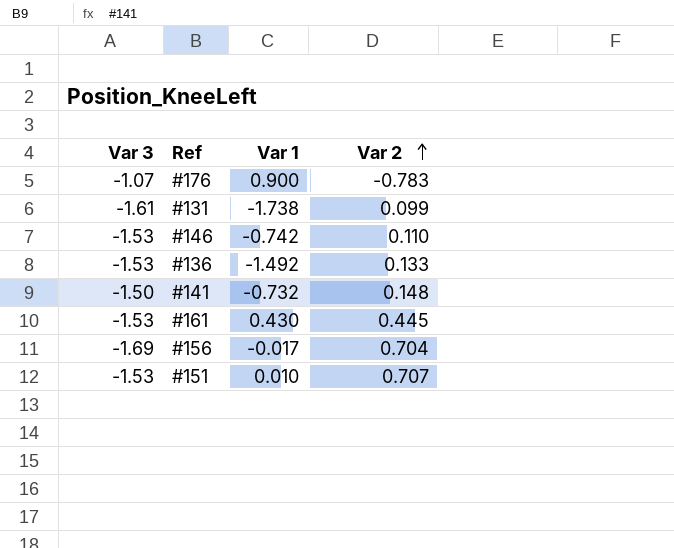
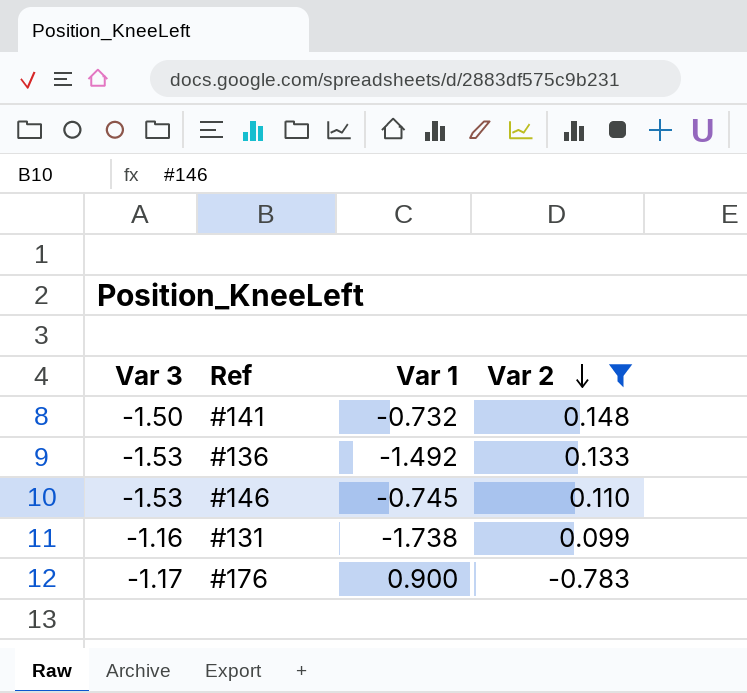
filter: none -> Var 2 <= 0.148
row order: Var 2 ascending -> Var 2 descending
#146 | Var 1: -0.742 -> -0.745
#131 | Var 3: -1.61 -> -1.16
#176 | Var 3: -1.07 -> -1.17

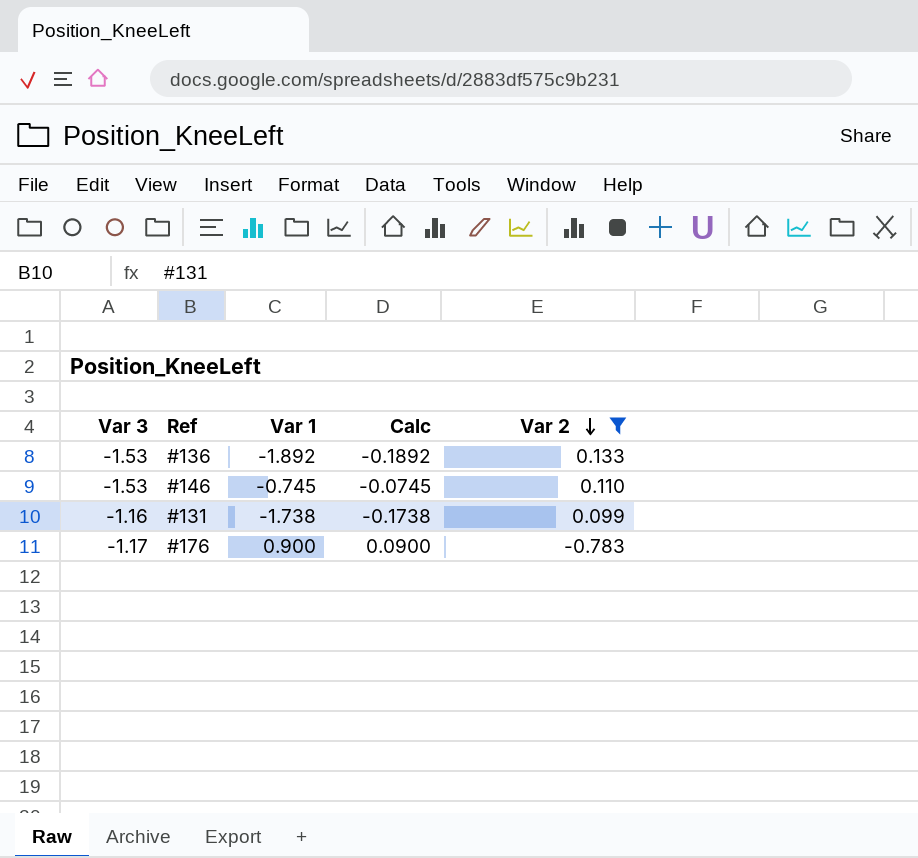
column Calc | formula: none -> [Var 1] * 0.1
row #141: -1.50 | -0.732 | 0.148 -> none
#136 | Var 1: -1.492 -> -1.892

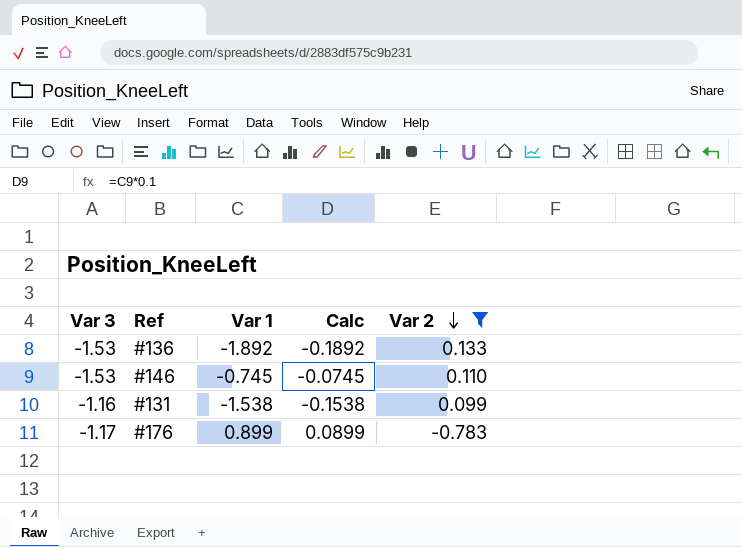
#131 | Var 1: -1.738 -> -1.538
#131 | Calc: -0.1738 -> -0.1538
#176 | Var 1: 0.900 -> 0.899
#176 | Calc: 0.0900 -> 0.0899

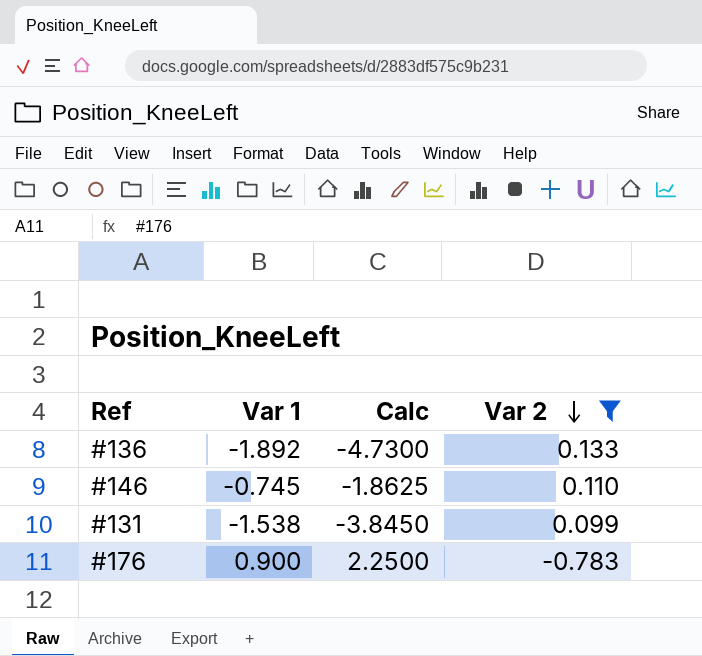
column Var 3 | position: 1 -> none
column Calc | formula: [Var 1] * 0.1 -> [Var 1] * 2.5
#176 | Var 1: 0.899 -> 0.900

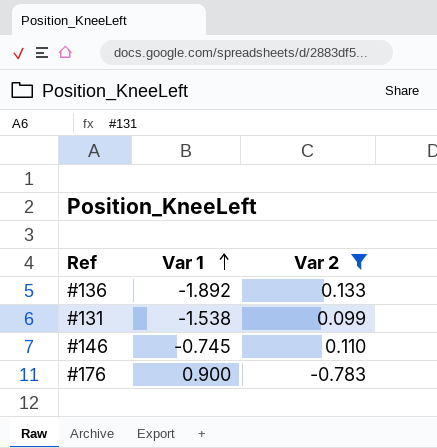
row order: Var 2 descending -> Var 1 ascending
column Calc | formula: [Var 1] * 2.5 -> none

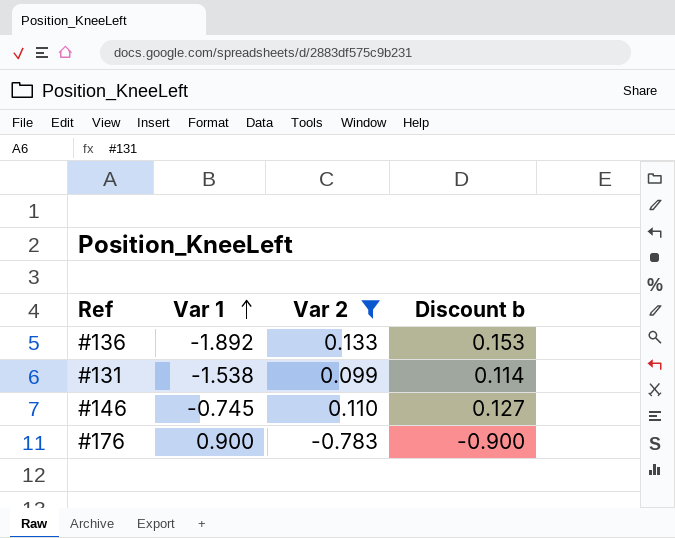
column Discount b | formula: none -> [Var 2] * 1.15

